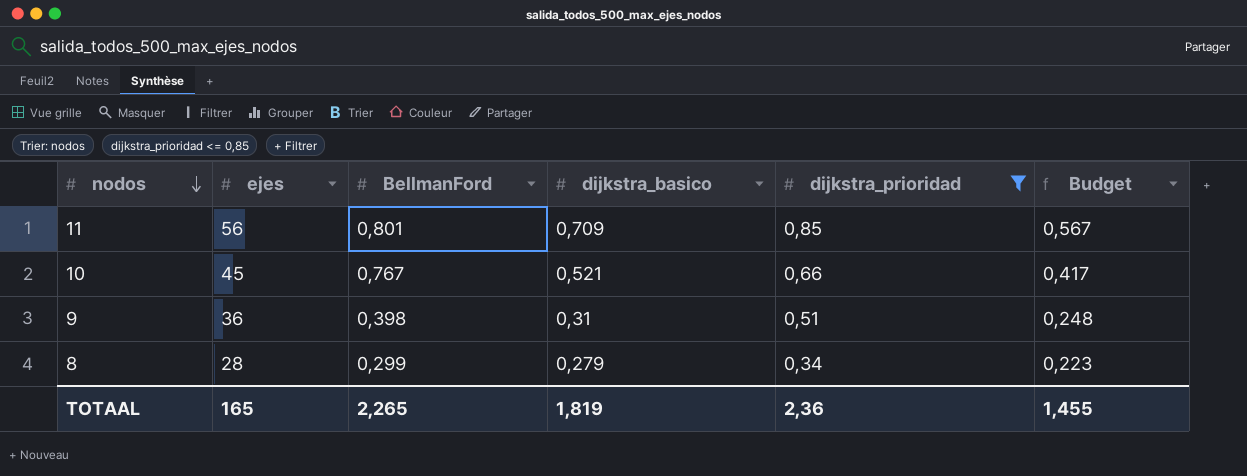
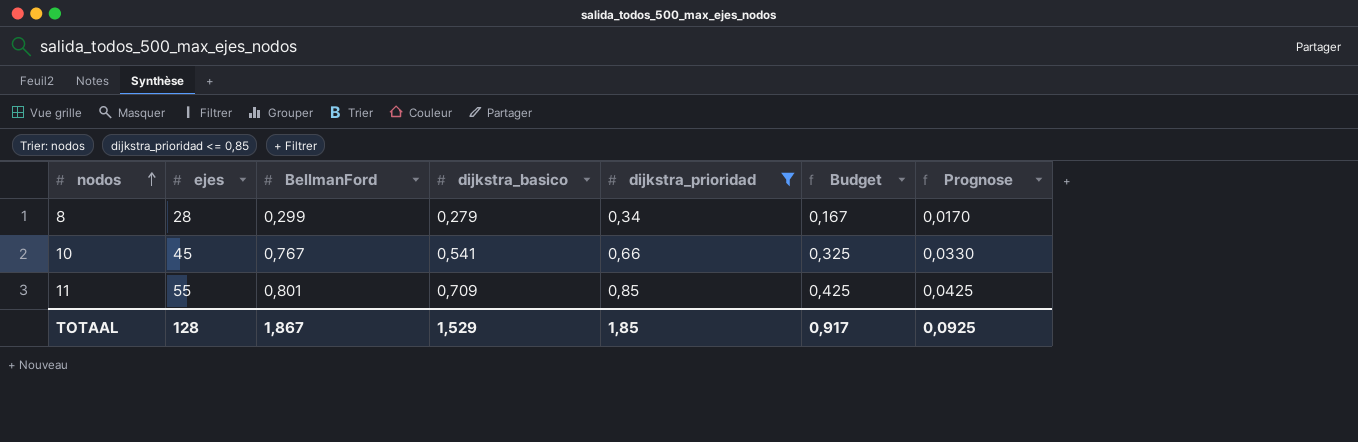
row order: nodos descending -> nodos ascending
column Budget | formula: [dijkstra_basico] * 0,8 -> [dijkstra_basico] * 0,6
column Prognose | formula: none -> [dijkstra_prioridad] * 0,05
row 9: 36 | 0,398 | 0,31 | 0,51 | 0,248 -> none
10 | dijkstra_basico: 0,521 -> 0,541
11 | ejes: 56 -> 55
TOTAAL | ejes: 165 -> 128
TOTAAL | BellmanFord: 2,265 -> 1,867
TOTAAL | dijkstra_basico: 1,819 -> 1,529
TOTAAL | dijkstra_prioridad: 2,36 -> 1,85
TOTAAL | Budget: 1,455 -> 0,917

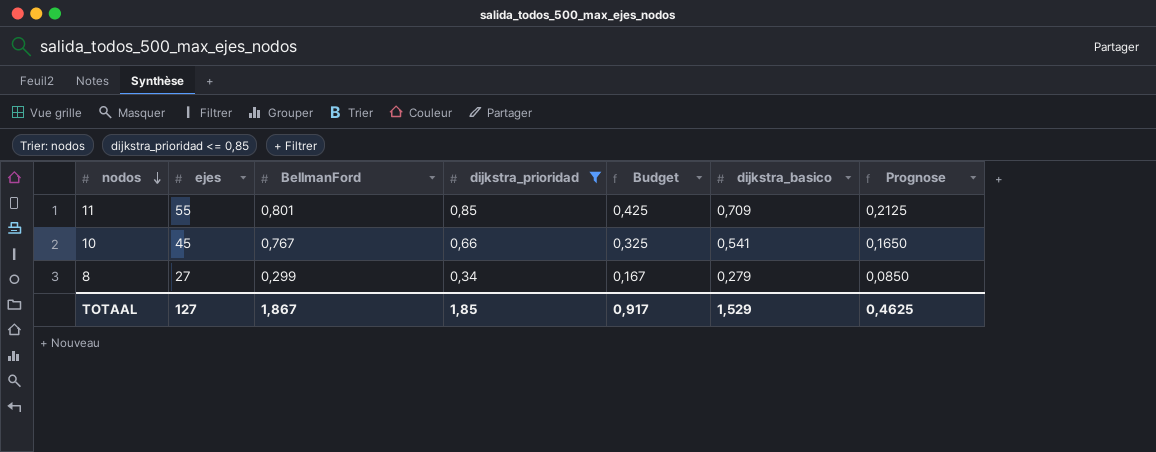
row order: nodos ascending -> nodos descending
column dijkstra_basico | position: 4 -> 6
column Prognose | formula: [dijkstra_prioridad] * 0,05 -> [dijkstra_prioridad] * 0,25
8 | ejes: 28 -> 27
TOTAAL | ejes: 128 -> 127
TOTAAL | Prognose: 0,0925 -> 0,4625

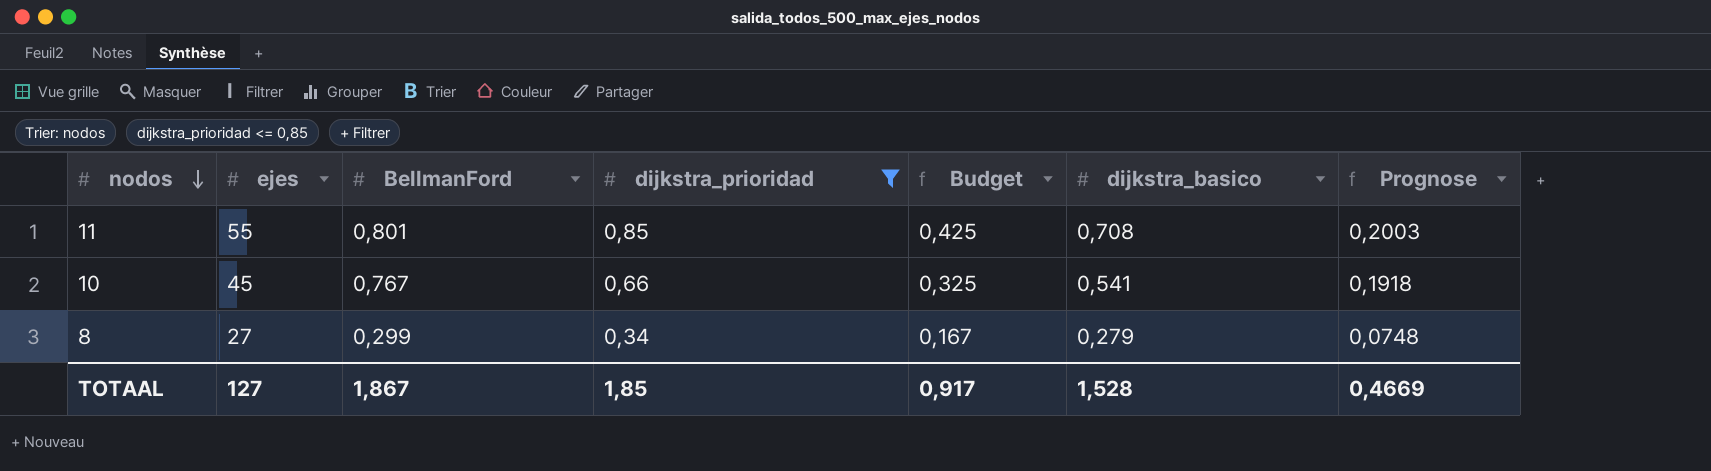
column Prognose | formula: [dijkstra_prioridad] * 0,25 -> [BellmanFord] * 0,25
11 | dijkstra_basico: 0,709 -> 0,708
TOTAAL | dijkstra_basico: 1,529 -> 1,528
TOTAAL | Prognose: 0,4625 -> 0,4669

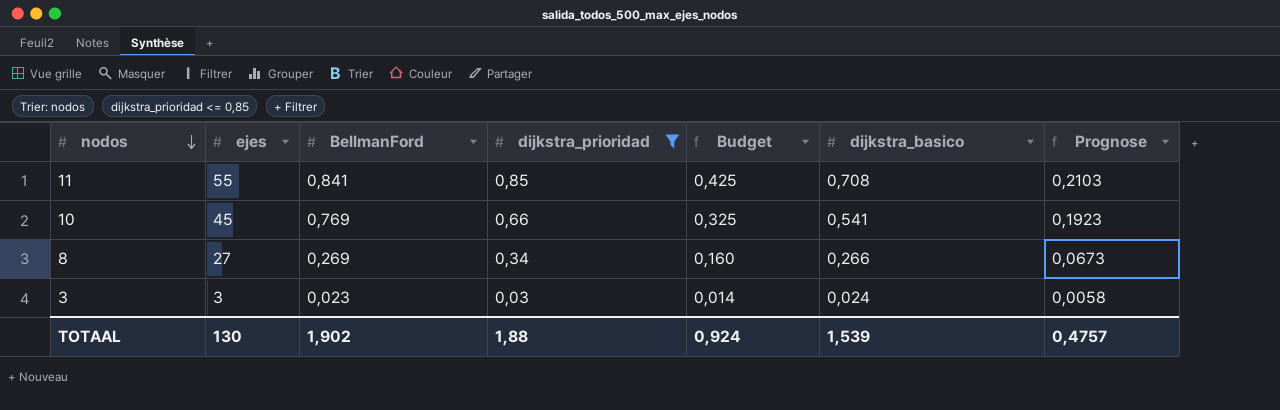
11 | BellmanFord: 0,801 -> 0,841
11 | Prognose: 0,2003 -> 0,2103
10 | BellmanFord: 0,767 -> 0,769
10 | Prognose: 0,1918 -> 0,1923
8 | BellmanFord: 0,299 -> 0,269
8 | Budget: 0,167 -> 0,160
8 | dijkstra_basico: 0,279 -> 0,266
8 | Prognose: 0,0748 -> 0,0673
row 3: none -> 3 | 0,023 | 0,03 | 0,014 | 0,024 | 0,0058
TOTAAL | ejes: 127 -> 130
TOTAAL | BellmanFord: 1,867 -> 1,902
TOTAAL | dijkstra_prioridad: 1,85 -> 1,88
TOTAAL | Budget: 0,917 -> 0,924
TOTAAL | dijkstra_basico: 1,528 -> 1,539
TOTAAL | Prognose: 0,4669 -> 0,4757

